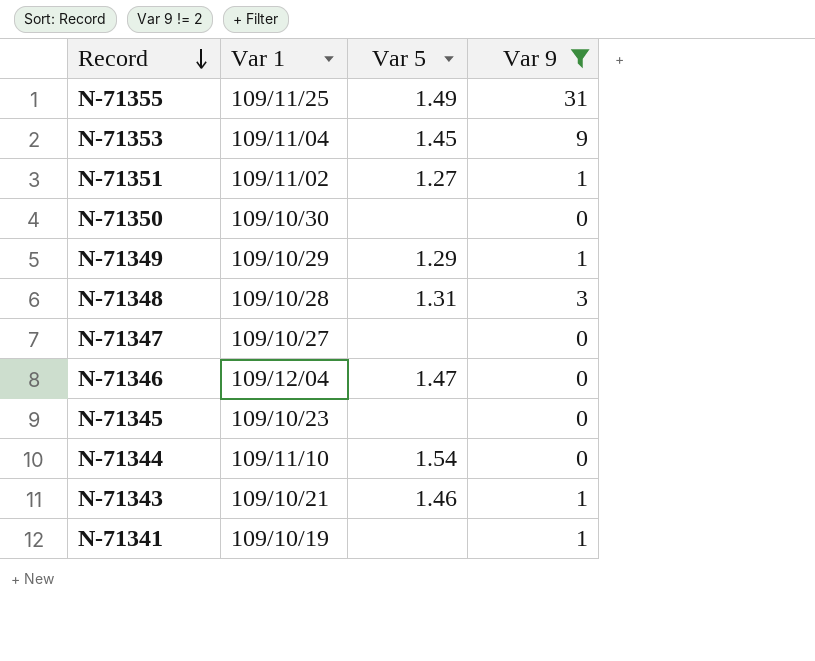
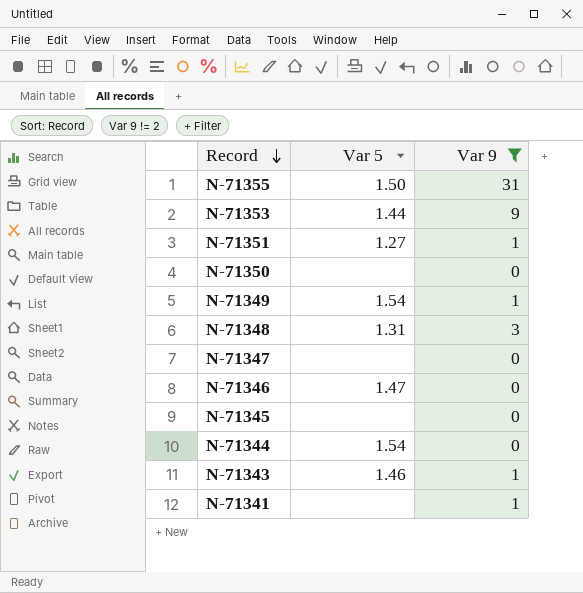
column Var 1 | position: 2 -> none
N-71355 | Var 5: 1.49 -> 1.50
N-71353 | Var 5: 1.45 -> 1.44
N-71349 | Var 5: 1.29 -> 1.54

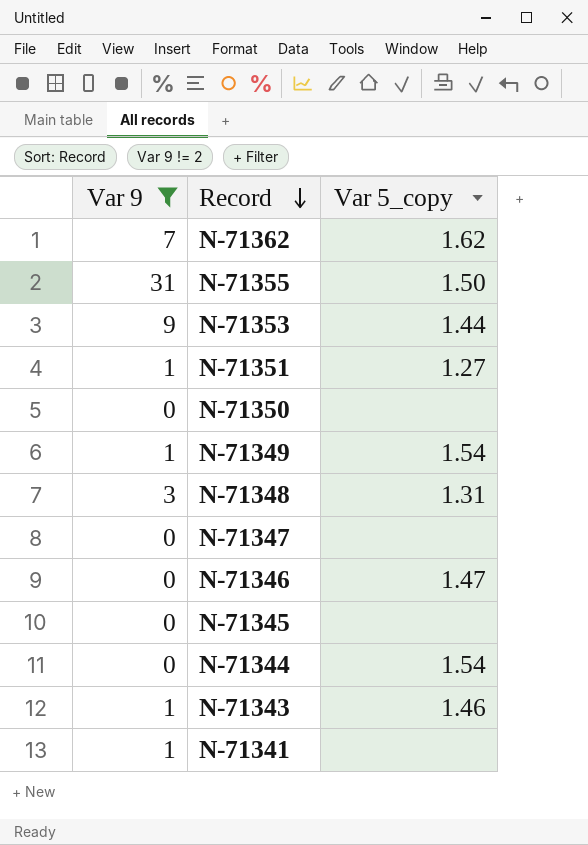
column Var 9 | position: 3 -> 1
column name: Var 5 -> Var 5_copy
row N-71362: none -> 7 | 1.62

